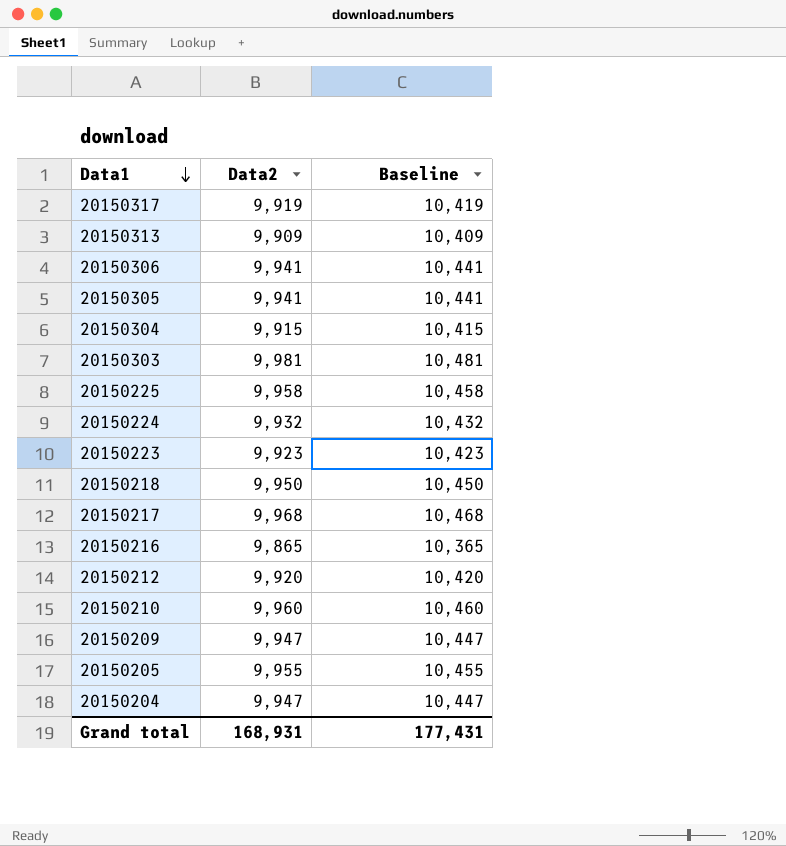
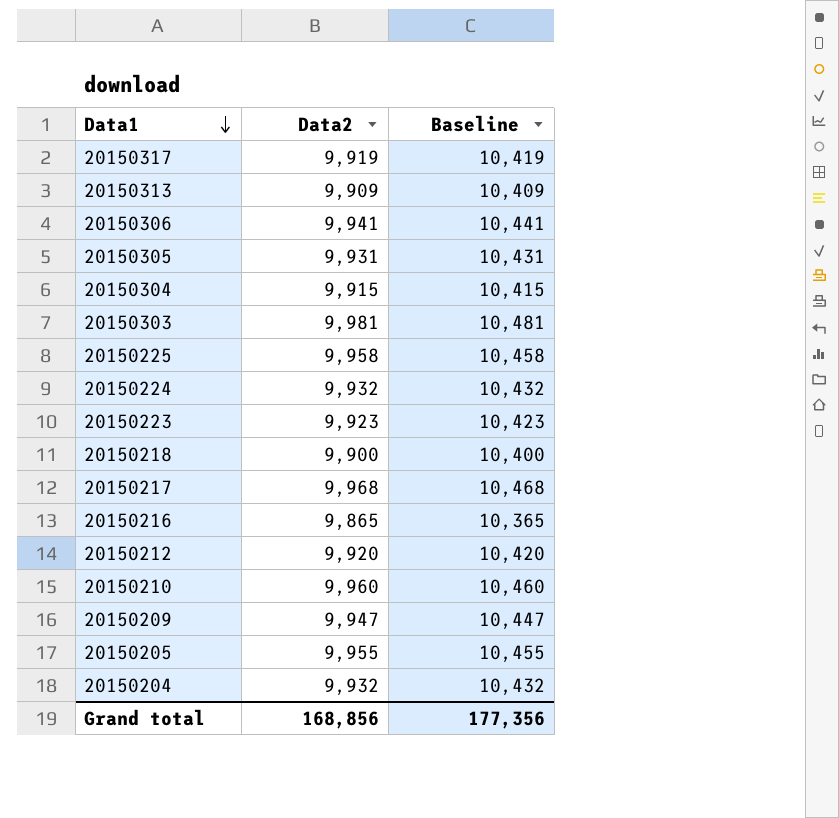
20150305 | Data2: 9,941 -> 9,931
20150305 | Baseline: 10,441 -> 10,431
20150218 | Data2: 9,950 -> 9,900
20150218 | Baseline: 10,450 -> 10,400
20150204 | Data2: 9,947 -> 9,932
20150204 | Baseline: 10,447 -> 10,432
Grand total | Data2: 168,931 -> 168,856
Grand total | Baseline: 177,431 -> 177,356

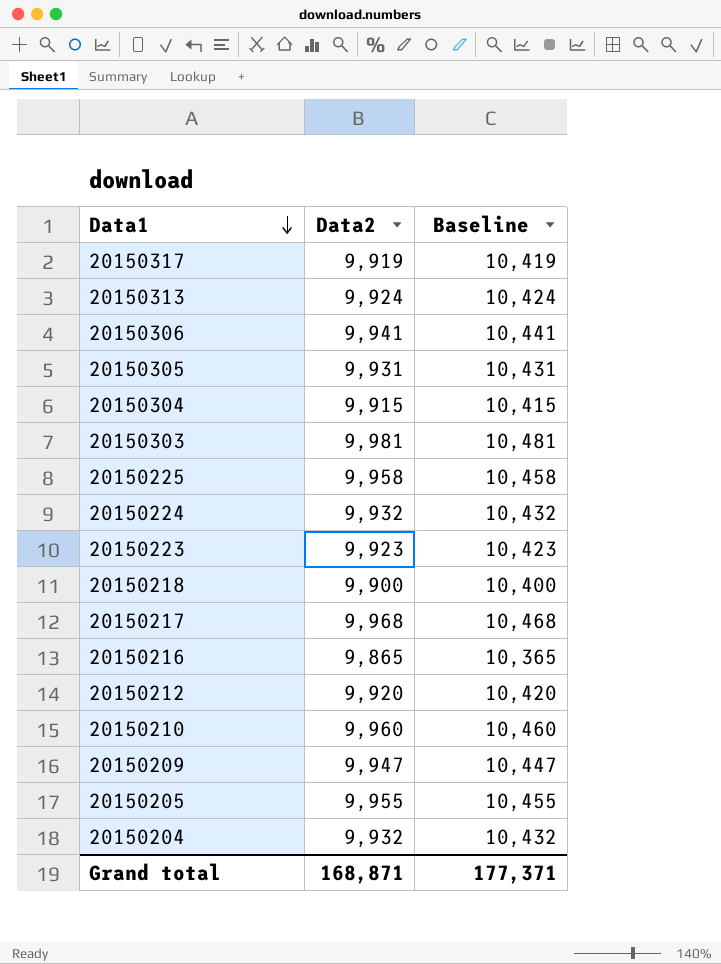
20150313 | Data2: 9,909 -> 9,924
20150313 | Baseline: 10,409 -> 10,424
Grand total | Data2: 168,856 -> 168,871
Grand total | Baseline: 177,356 -> 177,371

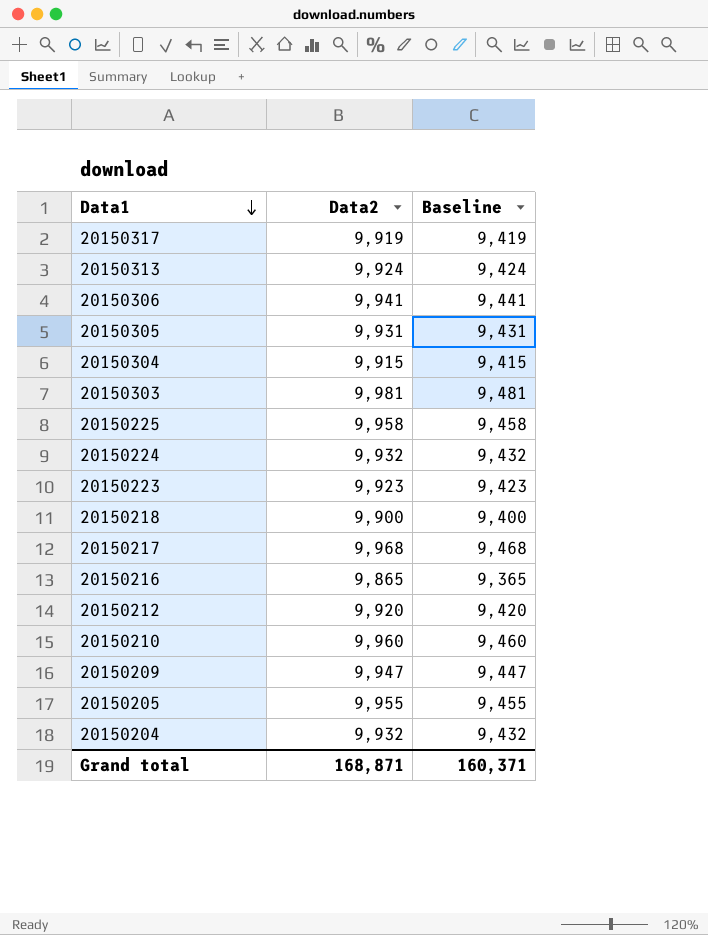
column Baseline | formula: [Data2] + 500 -> [Data2] - 500
Grand total | Baseline: 177,371 -> 160,371

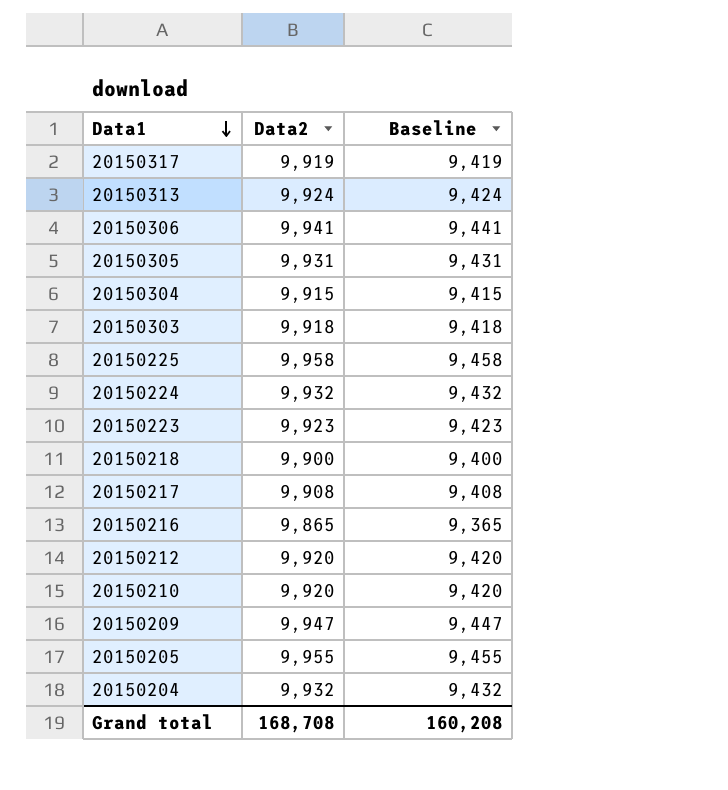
20150303 | Data2: 9,981 -> 9,918
20150303 | Baseline: 9,481 -> 9,418
20150217 | Data2: 9,968 -> 9,908
20150217 | Baseline: 9,468 -> 9,408
20150210 | Data2: 9,960 -> 9,920
20150210 | Baseline: 9,460 -> 9,420
Grand total | Data2: 168,871 -> 168,708
Grand total | Baseline: 160,371 -> 160,208

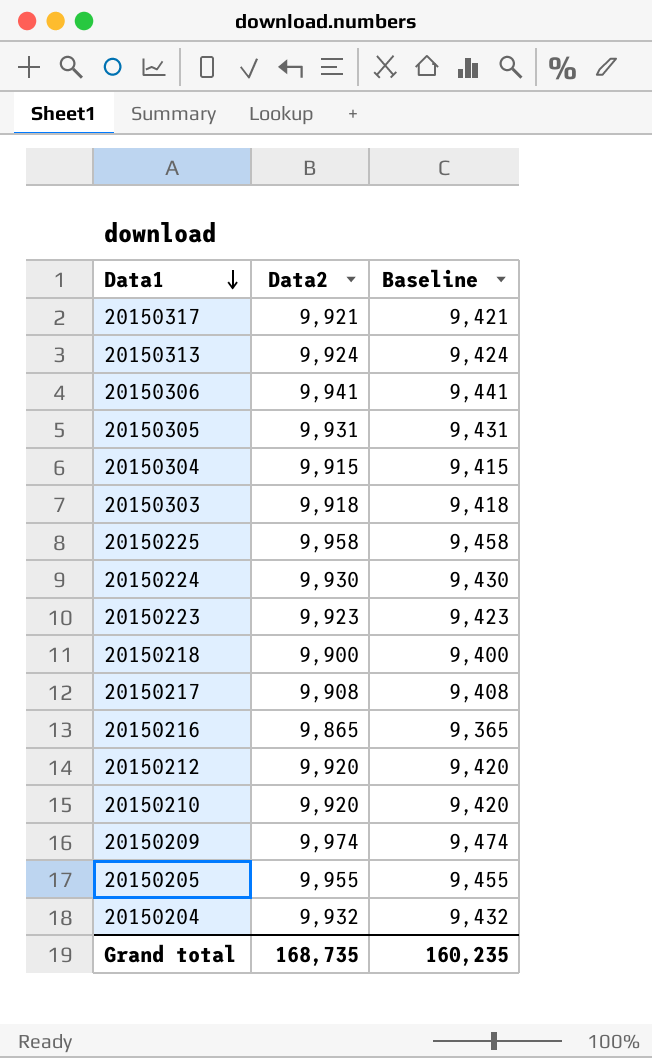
20150317 | Data2: 9,919 -> 9,921
20150317 | Baseline: 9,419 -> 9,421
20150224 | Data2: 9,932 -> 9,930
20150224 | Baseline: 9,432 -> 9,430
20150209 | Data2: 9,947 -> 9,974
20150209 | Baseline: 9,447 -> 9,474
Grand total | Data2: 168,708 -> 168,735
Grand total | Baseline: 160,208 -> 160,235

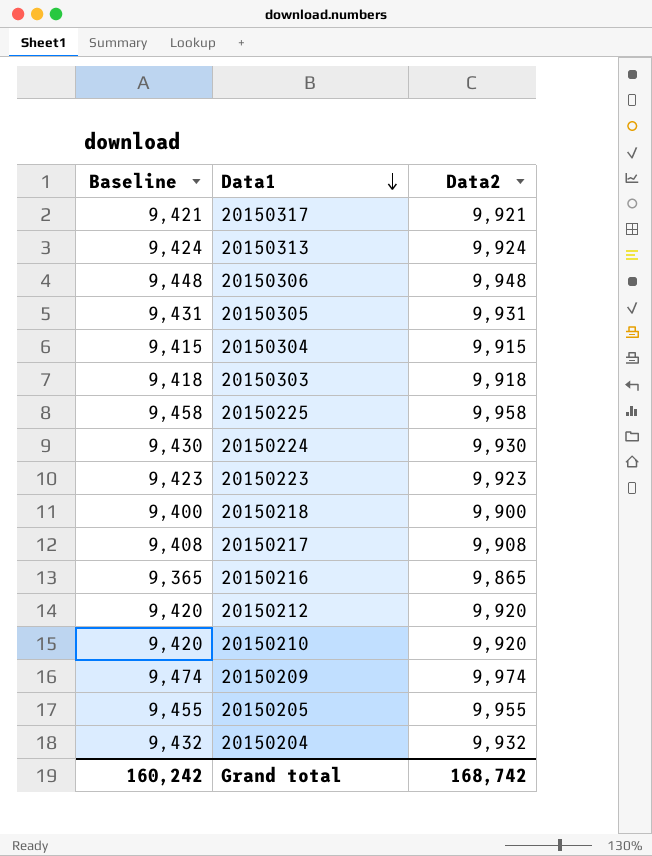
column Baseline | position: 3 -> 1
20150306 | Baseline: 9,441 -> 9,448
20150306 | Data2: 9,941 -> 9,948
Grand total | Baseline: 160,235 -> 160,242
Grand total | Data2: 168,735 -> 168,742

